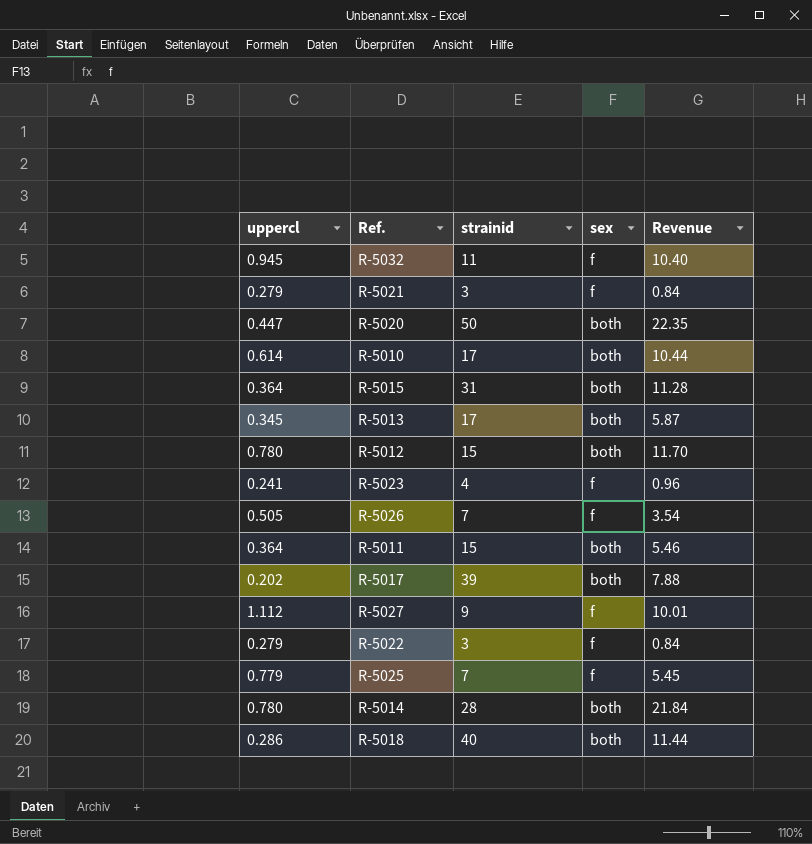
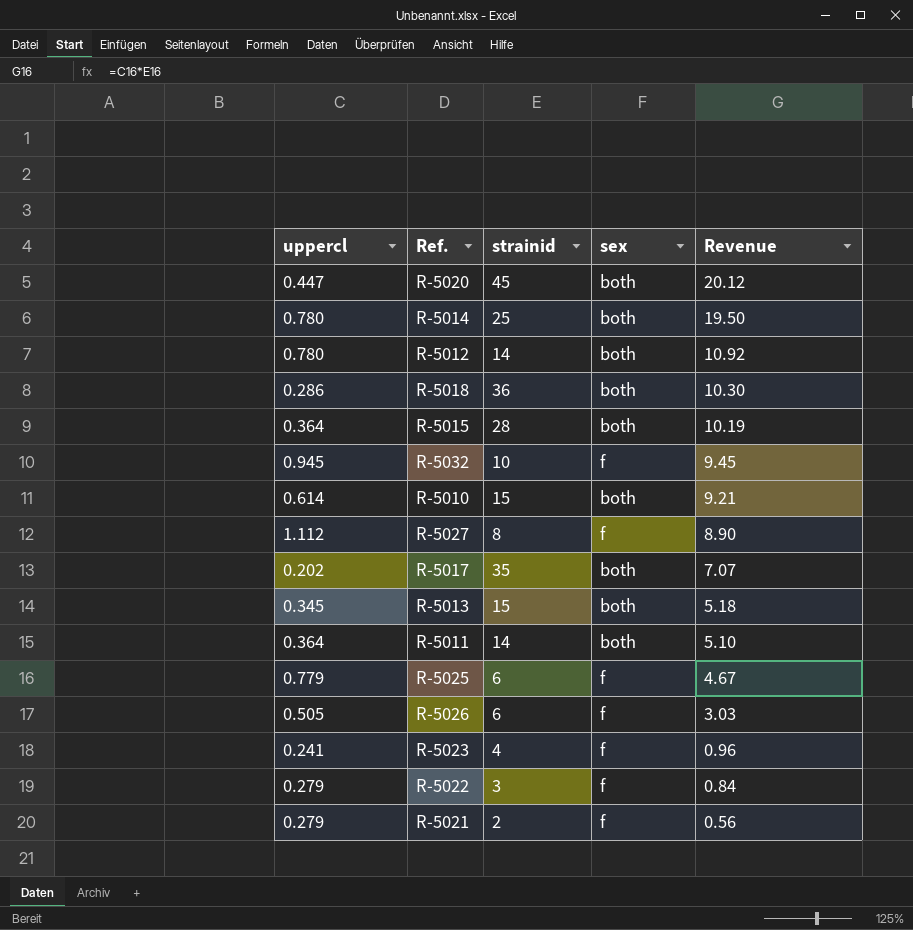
row order: none -> Revenue descending
R-5020 | strainid: 50 -> 45
R-5020 | Revenue: 22.35 -> 20.12
R-5014 | strainid: 28 -> 25
R-5014 | Revenue: 21.84 -> 19.50
R-5012 | strainid: 15 -> 14
R-5012 | Revenue: 11.70 -> 10.92
R-5018 | strainid: 40 -> 36
R-5018 | Revenue: 11.44 -> 10.30
R-5015 | strainid: 31 -> 28
R-5015 | Revenue: 11.28 -> 10.19
R-5032 | strainid: 11 -> 10
R-5032 | Revenue: 10.40 -> 9.45
R-5010 | strainid: 17 -> 15
R-5010 | Revenue: 10.44 -> 9.21
R-5027 | strainid: 9 -> 8
R-5027 | Revenue: 10.01 -> 8.90
R-5017 | strainid: 39 -> 35
R-5017 | Revenue: 7.88 -> 7.07
R-5013 | strainid: 17 -> 15
R-5013 | Revenue: 5.87 -> 5.18
R-5011 | strainid: 15 -> 14
R-5011 | Revenue: 5.46 -> 5.10
R-5025 | strainid: 7 -> 6
R-5025 | Revenue: 5.45 -> 4.67
R-5026 | strainid: 7 -> 6
R-5026 | Revenue: 3.54 -> 3.03
R-5021 | strainid: 3 -> 2
R-5021 | Revenue: 0.84 -> 0.56

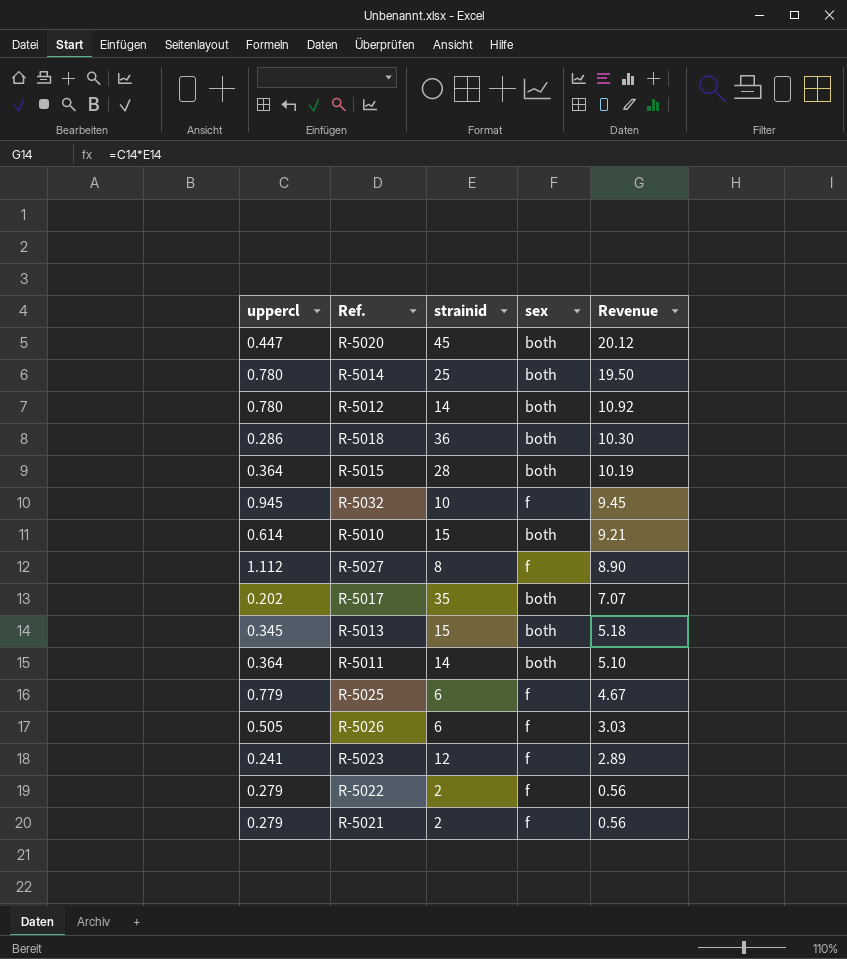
R-5023 | strainid: 4 -> 12
R-5023 | Revenue: 0.96 -> 2.89
R-5022 | strainid: 3 -> 2
R-5022 | Revenue: 0.84 -> 0.56

